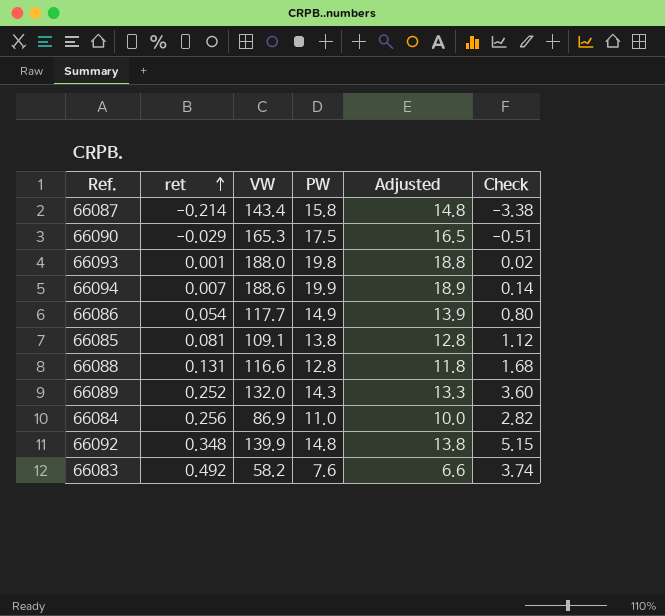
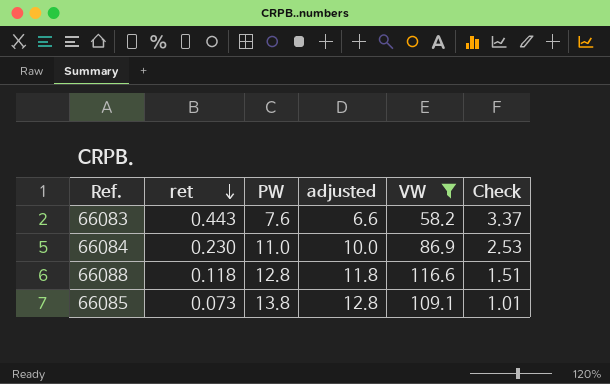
filter: none -> VW <= 116.6
row order: ret ascending -> ret descending
column name: Adjusted -> adjusted
column VW | position: 3 -> 5
66083 | ret: 0.492 -> 0.443
66083 | Check: 3.74 -> 3.37
66084 | ret: 0.256 -> 0.230
66084 | Check: 2.82 -> 2.53
66088 | ret: 0.131 -> 0.118
66088 | Check: 1.68 -> 1.51
66085 | ret: 0.081 -> 0.073
66085 | Check: 1.12 -> 1.01

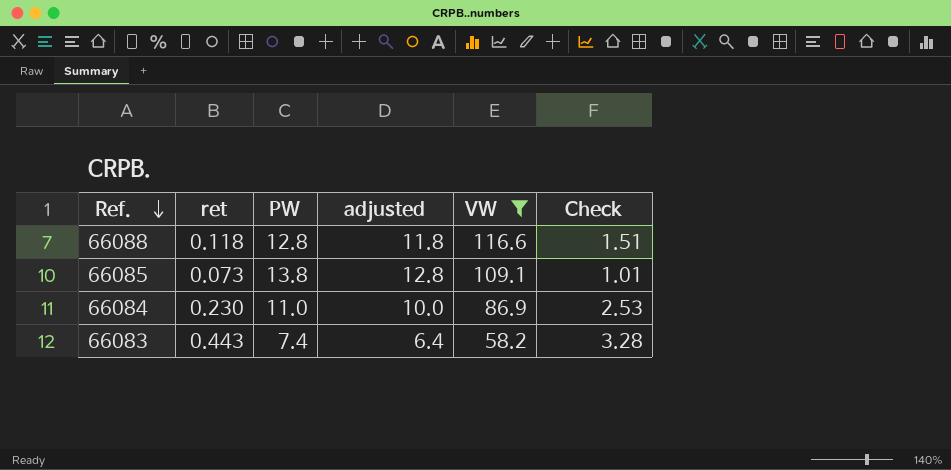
row order: ret descending -> Ref. descending
66083 | PW: 7.6 -> 7.4
66083 | adjusted: 6.6 -> 6.4
66083 | Check: 3.37 -> 3.28

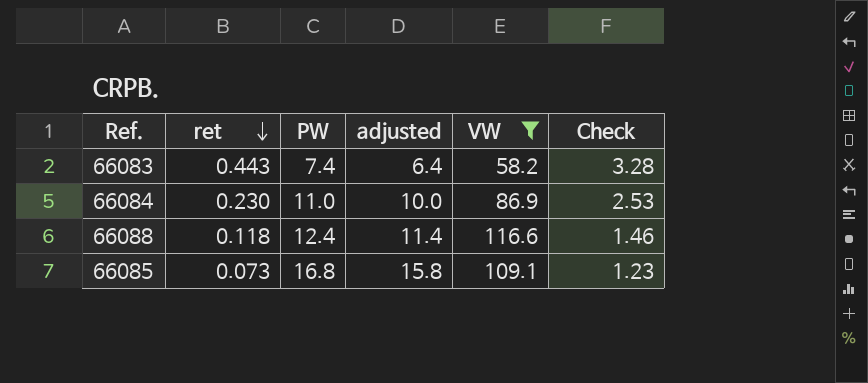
row order: Ref. descending -> ret descending
66088 | PW: 12.8 -> 12.4
66088 | adjusted: 11.8 -> 11.4
66088 | Check: 1.51 -> 1.46
66085 | PW: 13.8 -> 16.8
66085 | adjusted: 12.8 -> 15.8
66085 | Check: 1.01 -> 1.23

